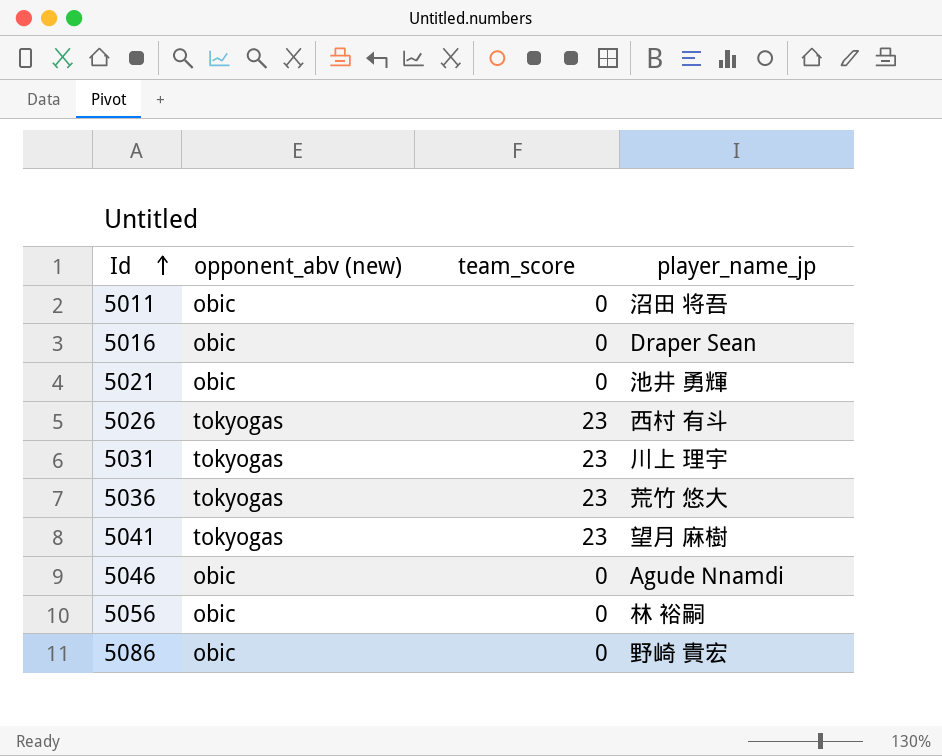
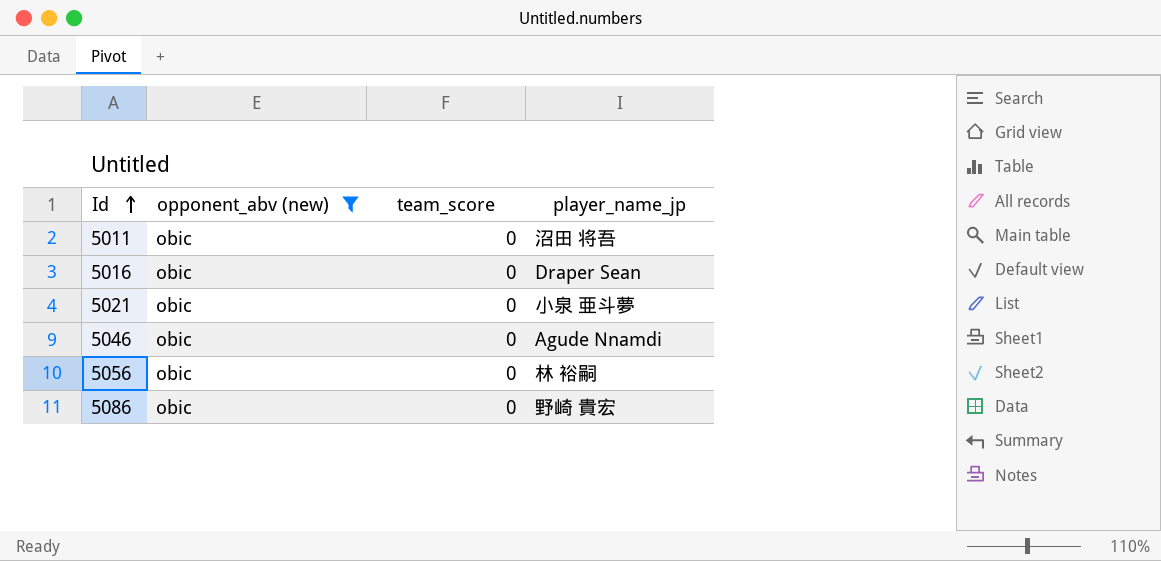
filter: none -> opponent_abv (new) = obic
5021 | player_name_jp: 池井 勇輝 -> 小泉 亜斗夢

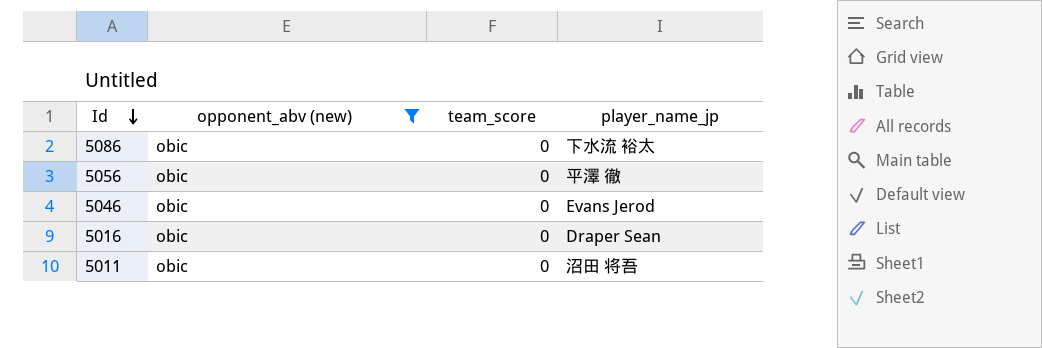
row order: Id ascending -> Id descending
row 5021: obic | 0 | 小泉 亜斗夢 -> none
5086 | player_name_jp: 野崎 貴宏 -> 下水流 裕太
5056 | player_name_jp: 林 裕嗣 -> 平澤 徹
5046 | player_name_jp: Agude Nnamdi -> Evans Jerod

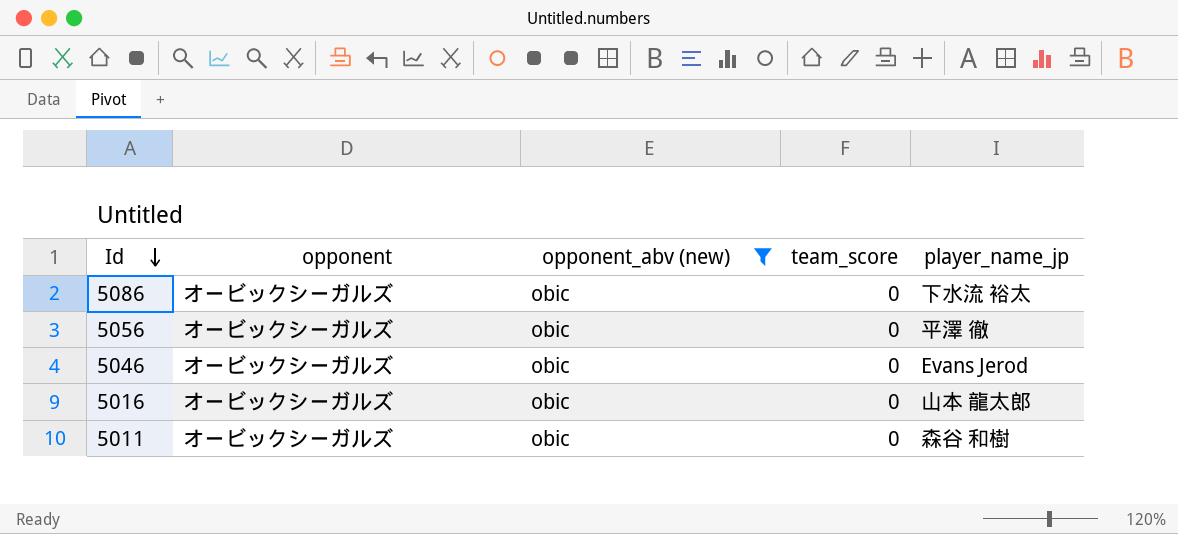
column opponent | position: none -> 2
5016 | player_name_jp: Draper Sean -> 山本 龍太郎
5011 | player_name_jp: 沼田 将吾 -> 森谷 和樹

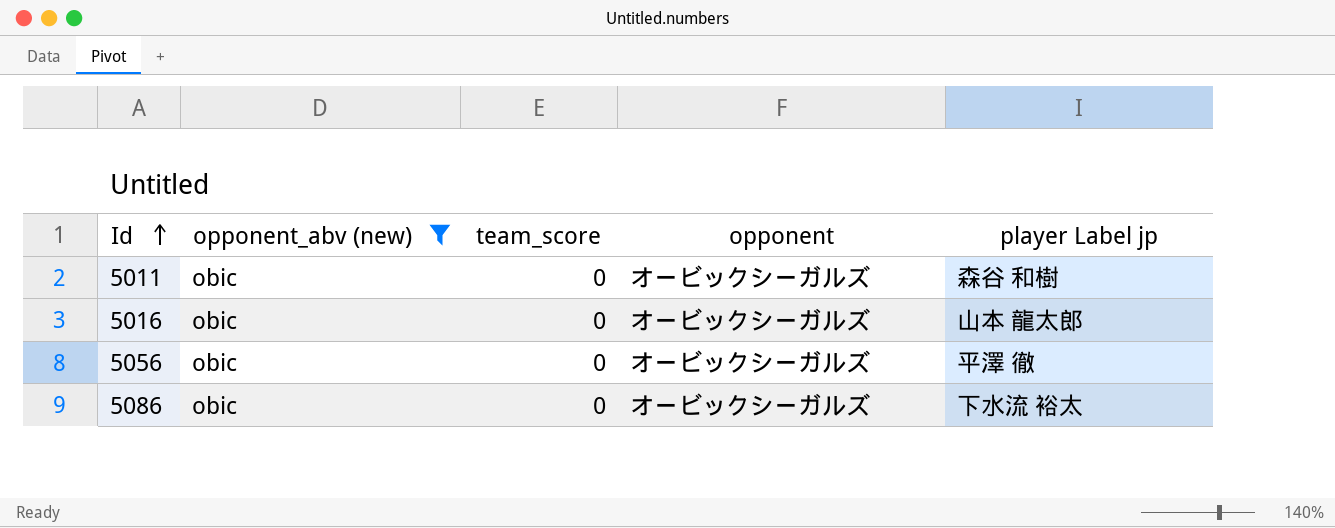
row order: Id descending -> Id ascending
column opponent | position: 2 -> 4
column name: player_name_jp -> player Label jp
row 5046: オービックシーガルズ | obic | 0 | Evans Jerod -> none

